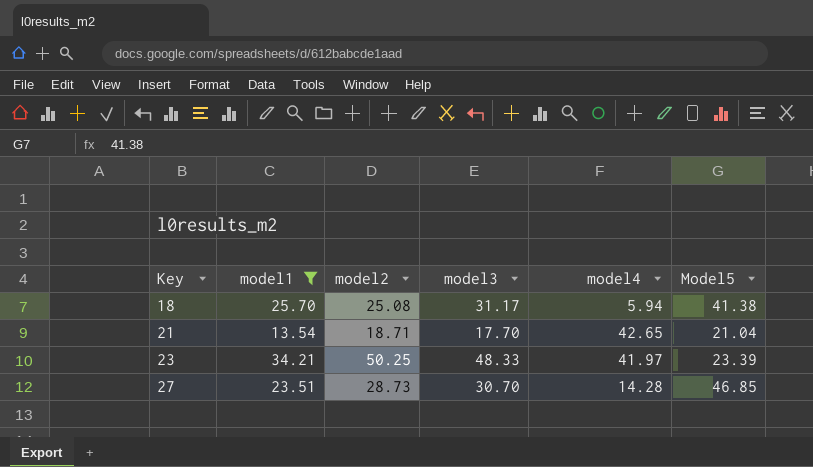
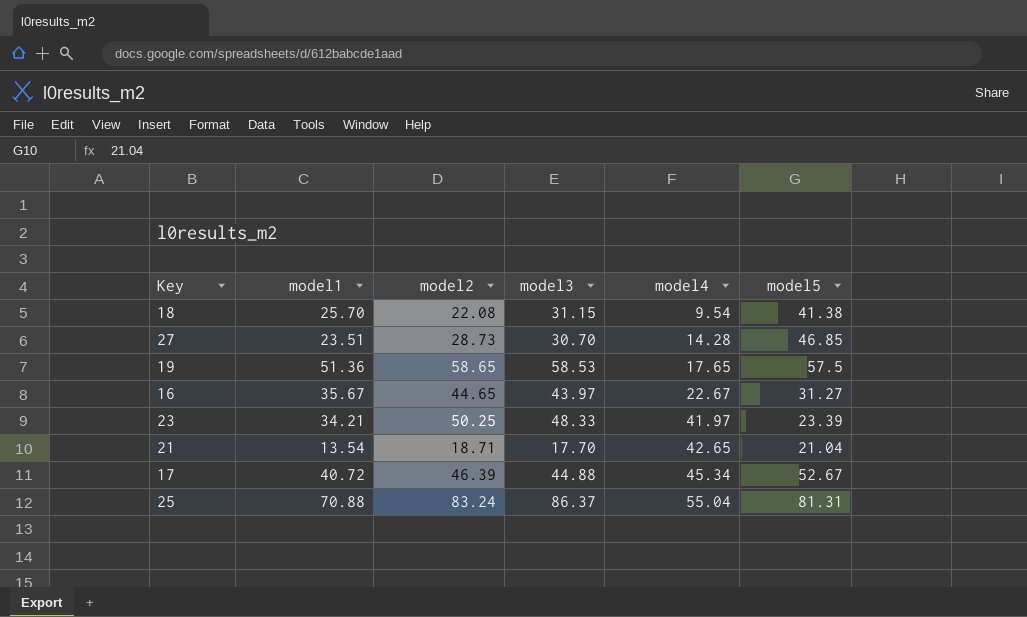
filter: model1 <= 34.21 -> none
row order: Key ascending -> model4 ascending
column name: Model5 -> model5
18 | model2: 25.08 -> 22.08
18 | model3: 31.17 -> 31.15
18 | model4: 5.94 -> 9.54

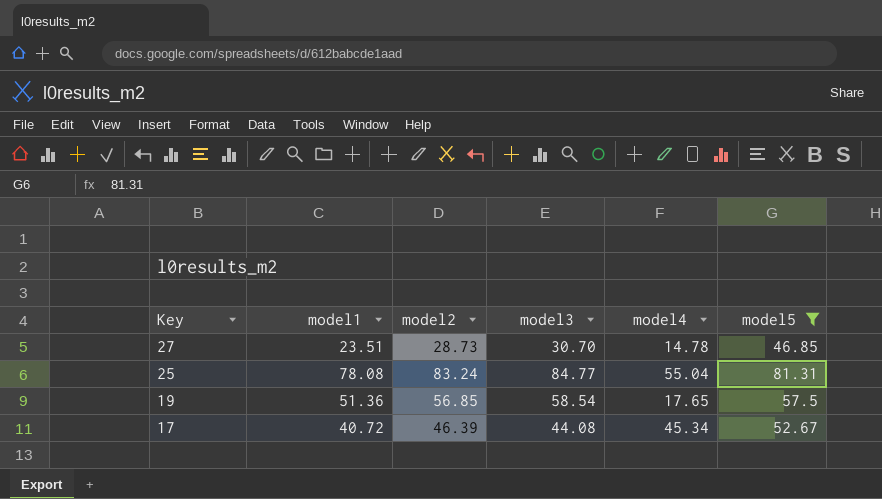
filter: none -> model5 >= 46.85
row order: model4 ascending -> Key descending
27 | model4: 14.28 -> 14.78
25 | model1: 70.88 -> 78.08
25 | model3: 86.37 -> 84.77
19 | model2: 58.65 -> 56.85
19 | model3: 58.53 -> 58.54
17 | model3: 44.88 -> 44.08

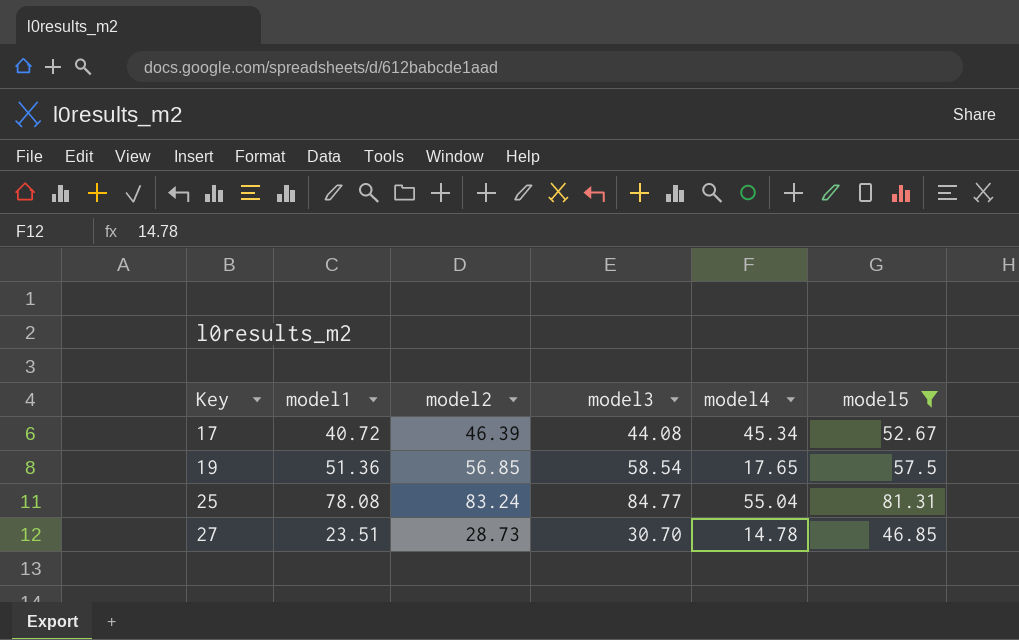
row order: Key descending -> Key ascending

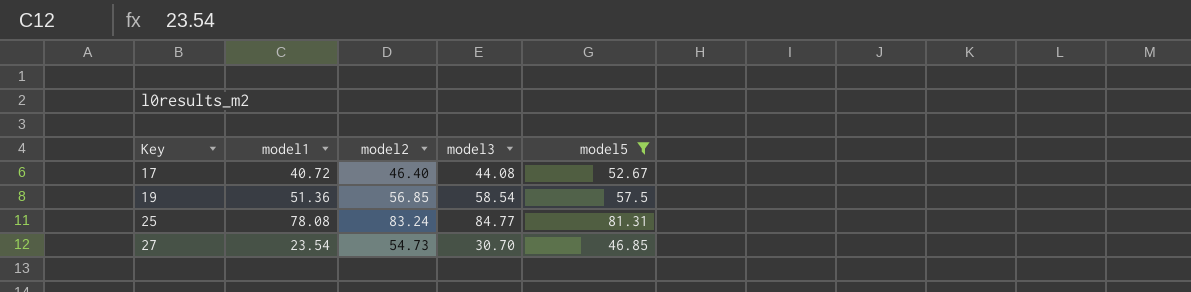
column model4 | position: 5 -> none
17 | model2: 46.39 -> 46.40
27 | model1: 23.51 -> 23.54
27 | model2: 28.73 -> 54.73

